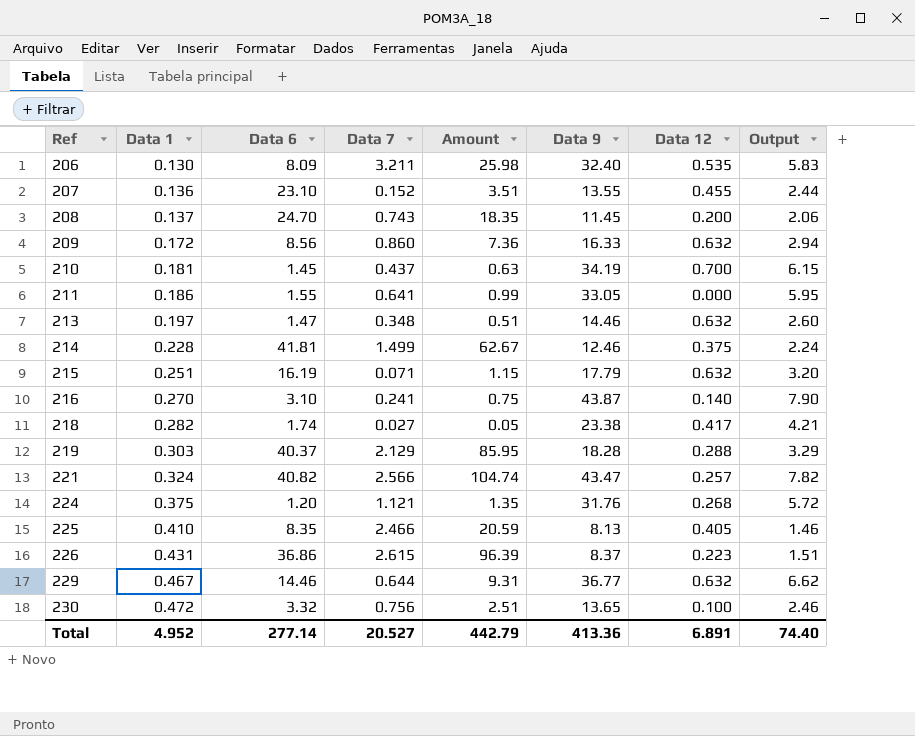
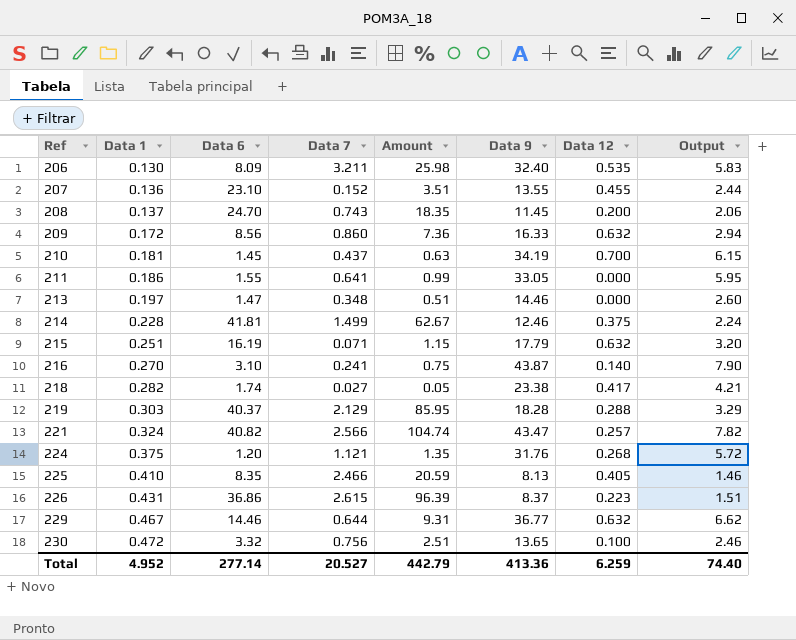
213 | Data 12: 0.632 -> 0.000
Total | Data 12: 6.891 -> 6.259

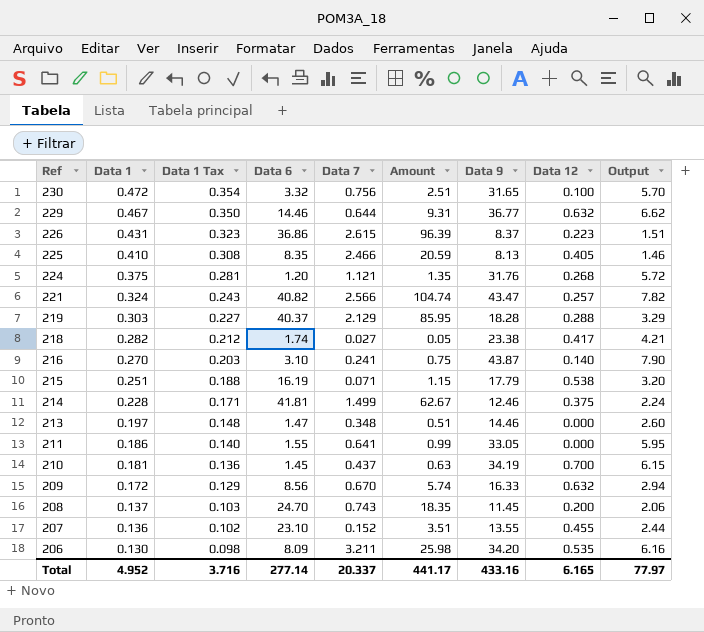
row order: Ref ascending -> Ref descending
column Data 1 Tax | formula: none -> [Data 1] * 0.75
230 | Data 9: 13.65 -> 31.65
230 | Output: 2.46 -> 5.70
215 | Data 12: 0.632 -> 0.538
209 | Data 7: 0.860 -> 0.670
209 | Amount: 7.36 -> 5.74
206 | Data 9: 32.40 -> 34.20
206 | Output: 5.83 -> 6.16
Total | Data 7: 20.527 -> 20.337
Total | Amount: 442.79 -> 441.17
Total | Data 9: 413.36 -> 433.16
Total | Data 12: 6.259 -> 6.165
Total | Output: 74.40 -> 77.97

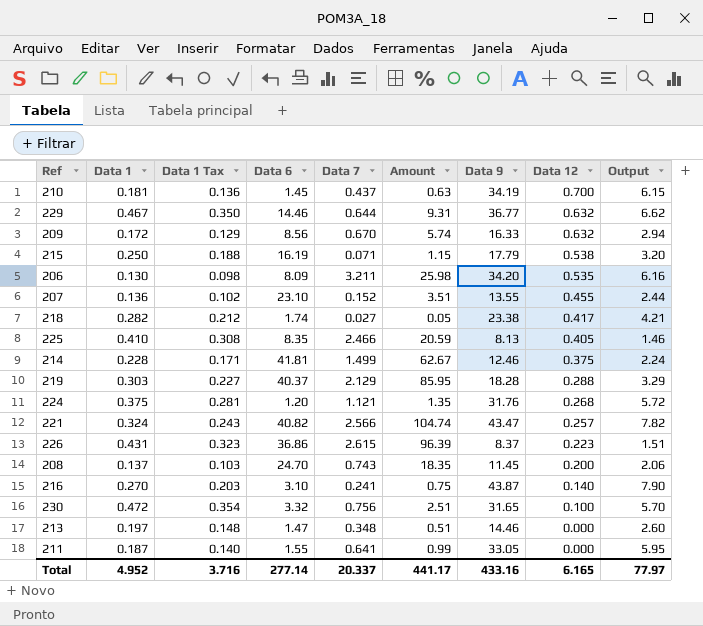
row order: Ref descending -> Data 12 descending
215 | Data 1: 0.251 -> 0.250
211 | Data 1: 0.186 -> 0.187

